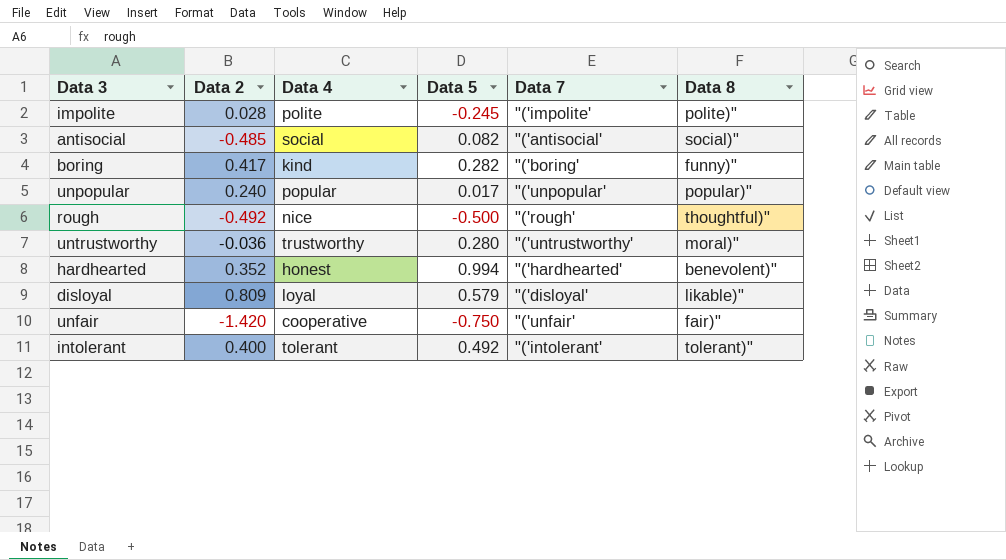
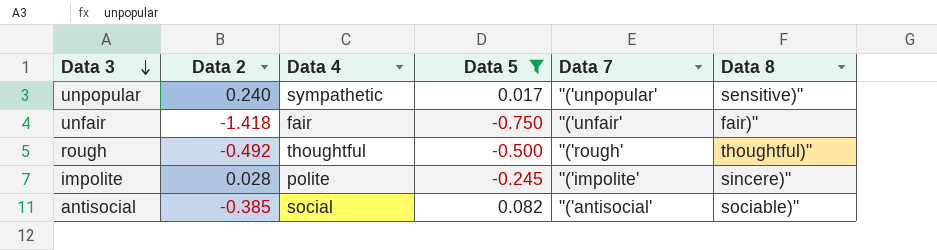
filter: none -> Data 5 <= 0.082
row order: none -> Data 3 descending
unpopular | Data 4: popular -> sympathetic
unpopular | Data 8: popular)" -> sensitive)"
unfair | Data 2: -1.420 -> -1.418
unfair | Data 4: cooperative -> fair
rough | Data 4: nice -> thoughtful
impolite | Data 8: polite)" -> sincere)"
antisocial | Data 2: -0.485 -> -0.385
antisocial | Data 8: social)" -> sociable)"

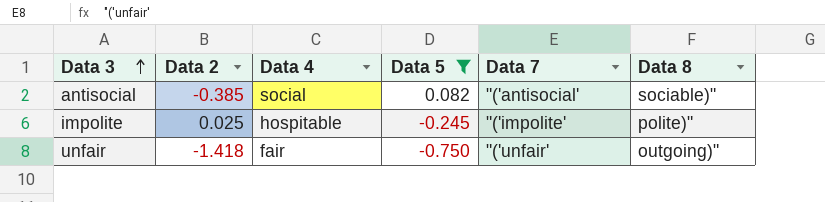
row order: Data 3 descending -> Data 3 ascending
row unpopular: 0.240 | sympathetic | 0.017 | "('unpopular' | sensitive)" -> none
row rough: -0.492 | thoughtful | -0.500 | "('rough' | thoughtful)" -> none
impolite | Data 2: 0.028 -> 0.025
impolite | Data 4: polite -> hospitable
impolite | Data 8: sincere)" -> polite)"
unfair | Data 8: fair)" -> outgoing)"

